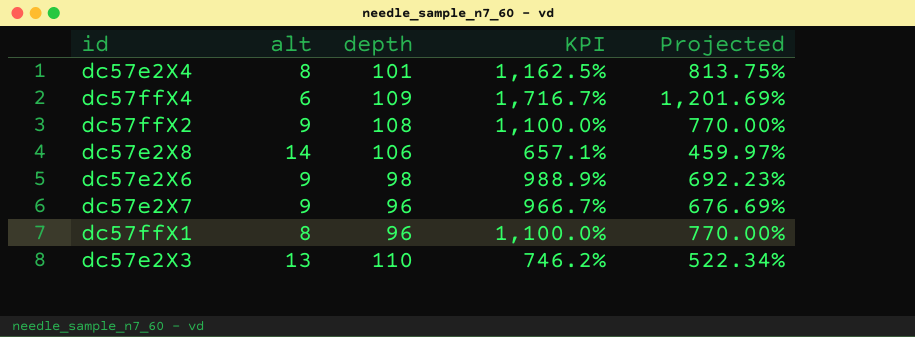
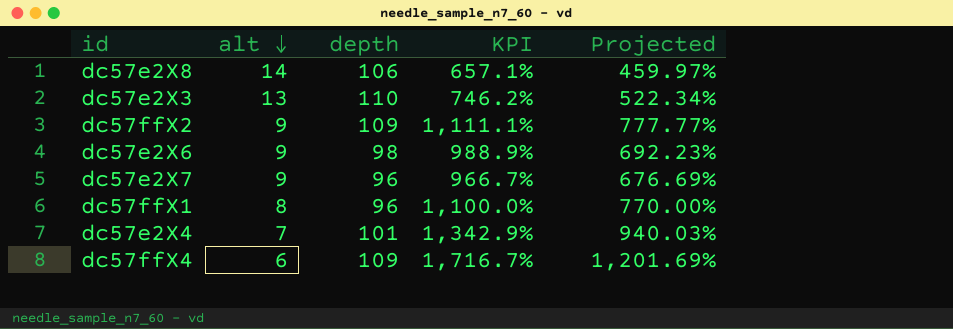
row order: none -> alt descending
dc57ffX2 | depth: 108 -> 109
dc57ffX2 | KPI: 1,100.0% -> 1,111.1%
dc57ffX2 | Projected: 770.00% -> 777.77%
dc57e2X4 | alt: 8 -> 7
dc57e2X4 | KPI: 1,162.5% -> 1,342.9%
dc57e2X4 | Projected: 813.75% -> 940.03%

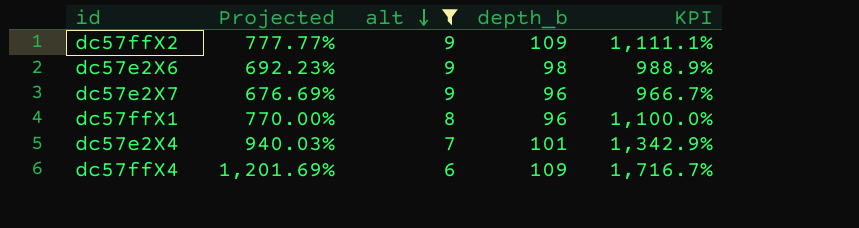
filter: none -> alt <= 9
column Projected | position: 5 -> 2
column name: depth -> depth_b

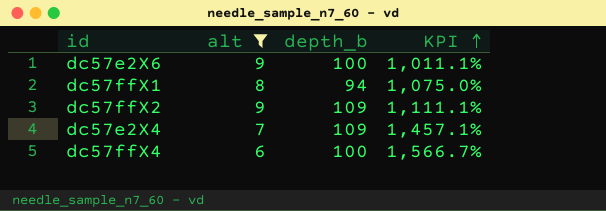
row order: alt descending -> KPI ascending
column Projected | formula: [KPI] * 0.7 -> none
row dc57e2X7: 676.69% | 9 | 96 | 966.7% -> none
dc57e2X6 | depth_b: 98 -> 100
dc57e2X6 | KPI: 988.9% -> 1,011.1%
dc57ffX1 | depth_b: 96 -> 94
dc57ffX1 | KPI: 1,100.0% -> 1,075.0%
dc57e2X4 | depth_b: 101 -> 109
dc57e2X4 | KPI: 1,342.9% -> 1,457.1%
dc57ffX4 | depth_b: 109 -> 100
dc57ffX4 | KPI: 1,716.7% -> 1,566.7%

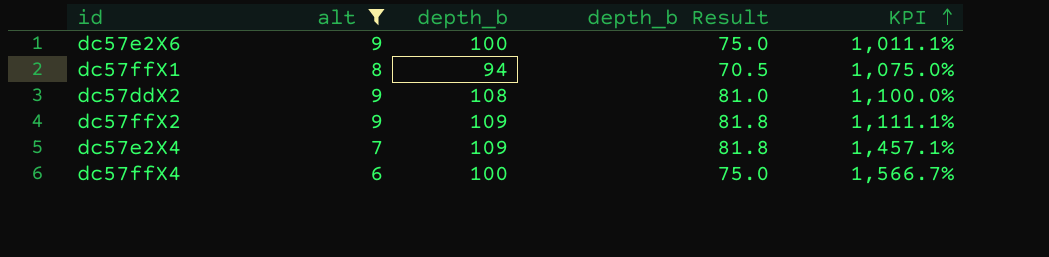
column depth_b Result | formula: none -> [depth_b] * 0.75
row dc57ddX2: none -> 9 | 108 | 81.0 | 1,100.0%

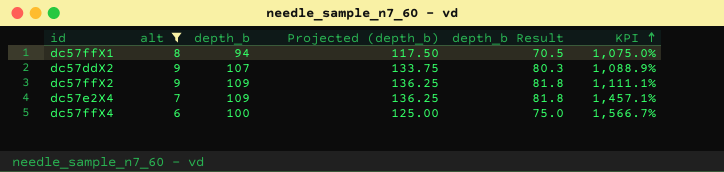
column Projected (depth_b) | formula: none -> [depth_b] * 1.25
row dc57e2X6: 9 | 100 | 75.0 | 1,011.1% -> none
dc57ddX2 | depth_b: 108 -> 107
dc57ddX2 | depth_b Result: 81.0 -> 80.3
dc57ddX2 | KPI: 1,100.0% -> 1,088.9%

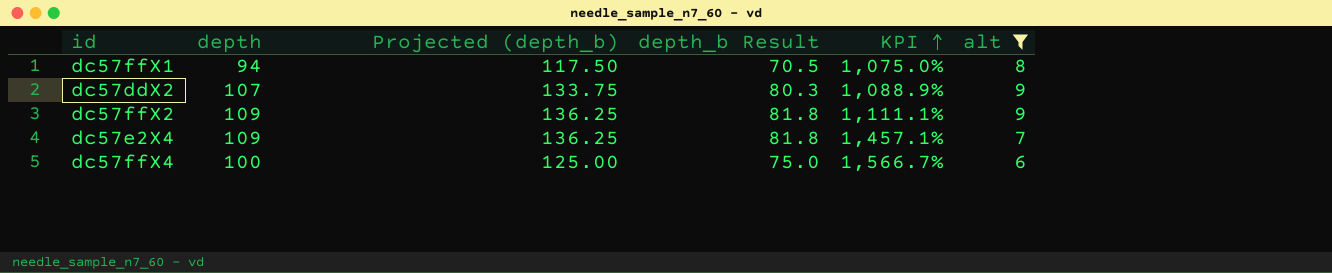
column name: depth_b -> depth
column alt | position: 2 -> 6

